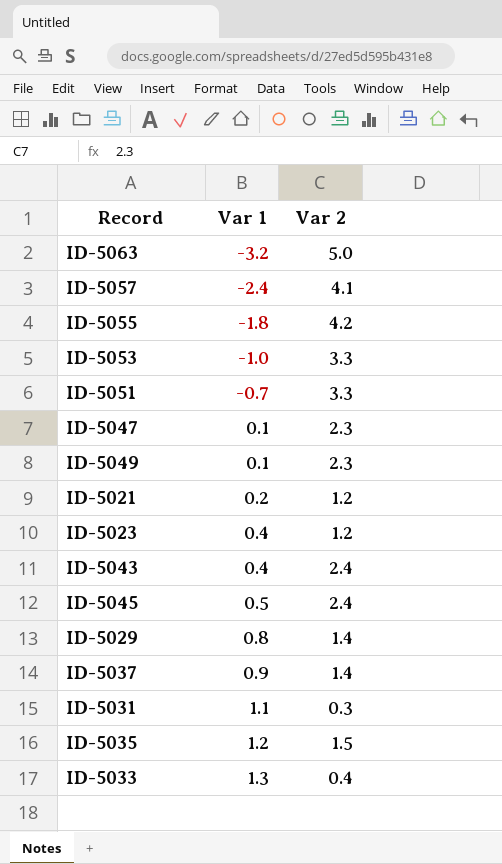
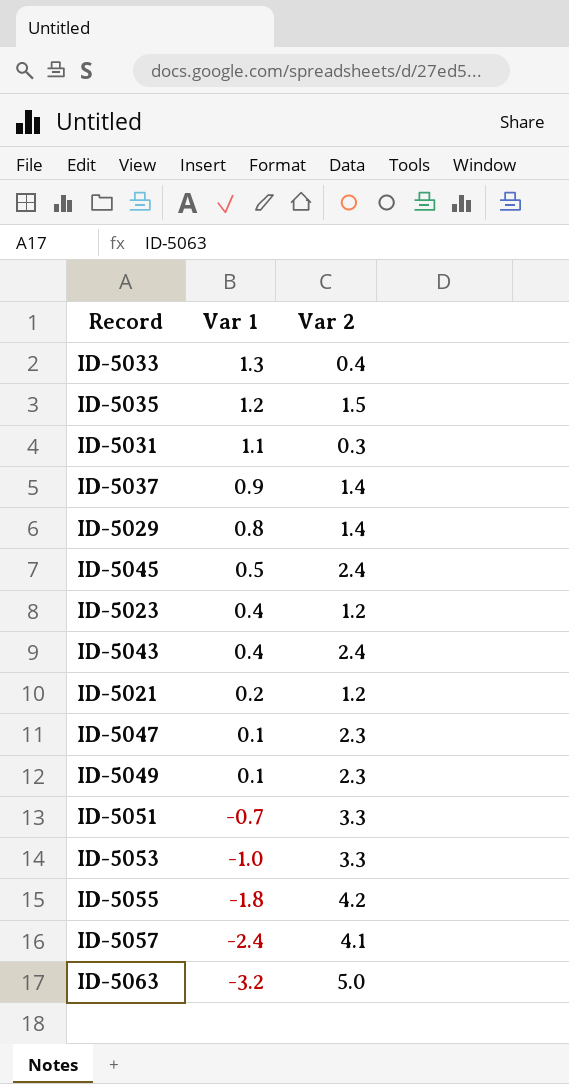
row order: Var 1 ascending -> Var 1 descending

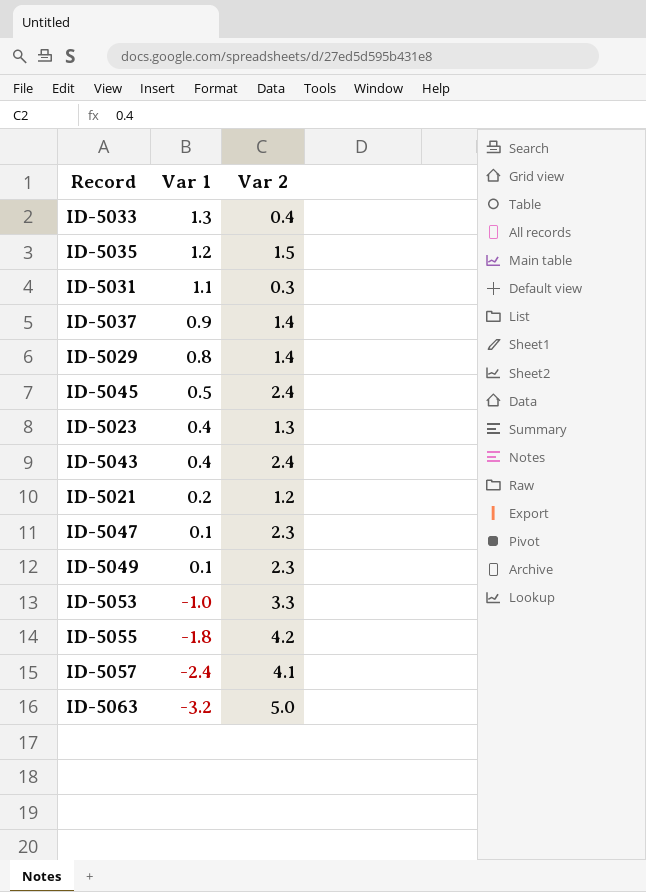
row ID-5051: -0.7 | 3.3 -> none
ID-5023 | Var 2: 1.2 -> 1.3

